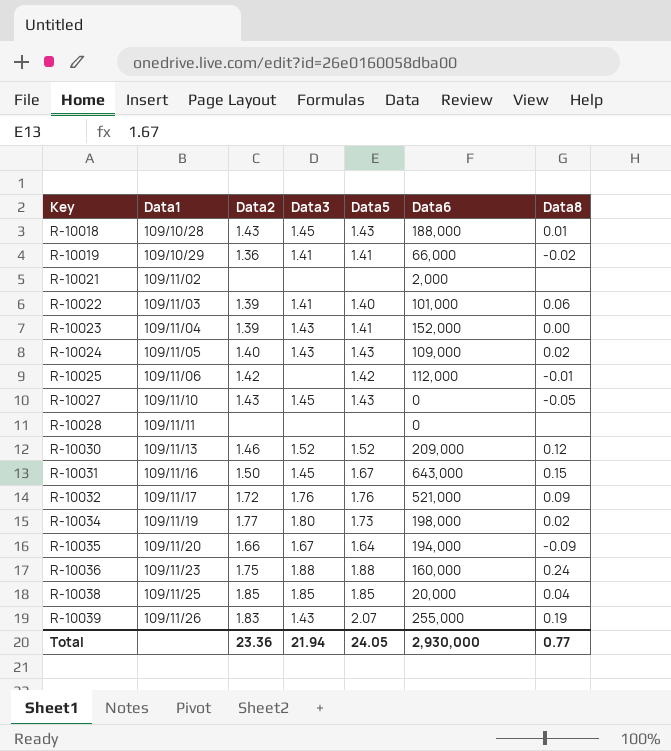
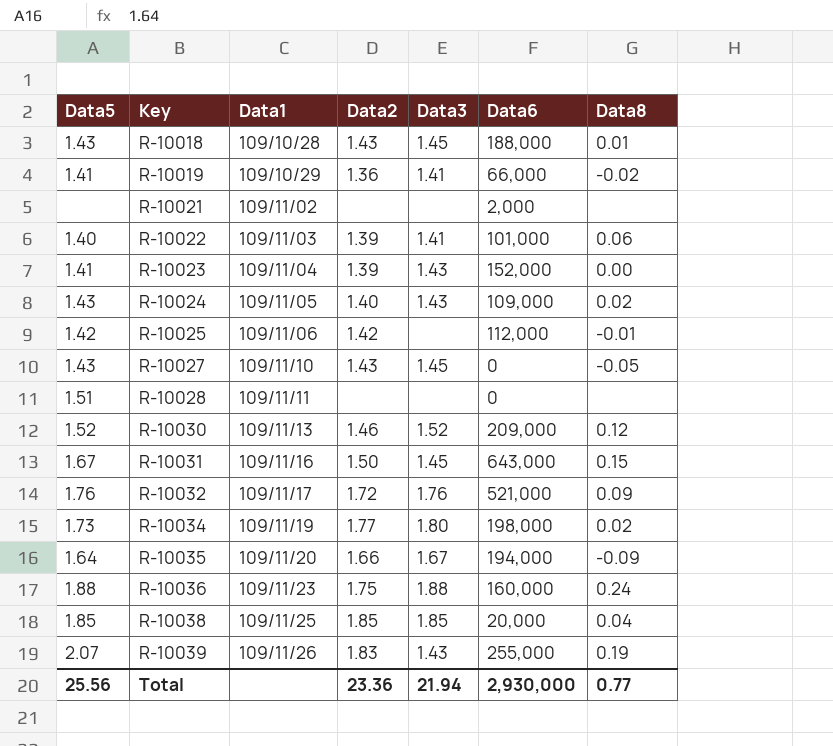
column Data5 | position: 5 -> 1
R-10028 | Data5: none -> 1.51
Total | Data5: 24.05 -> 25.56

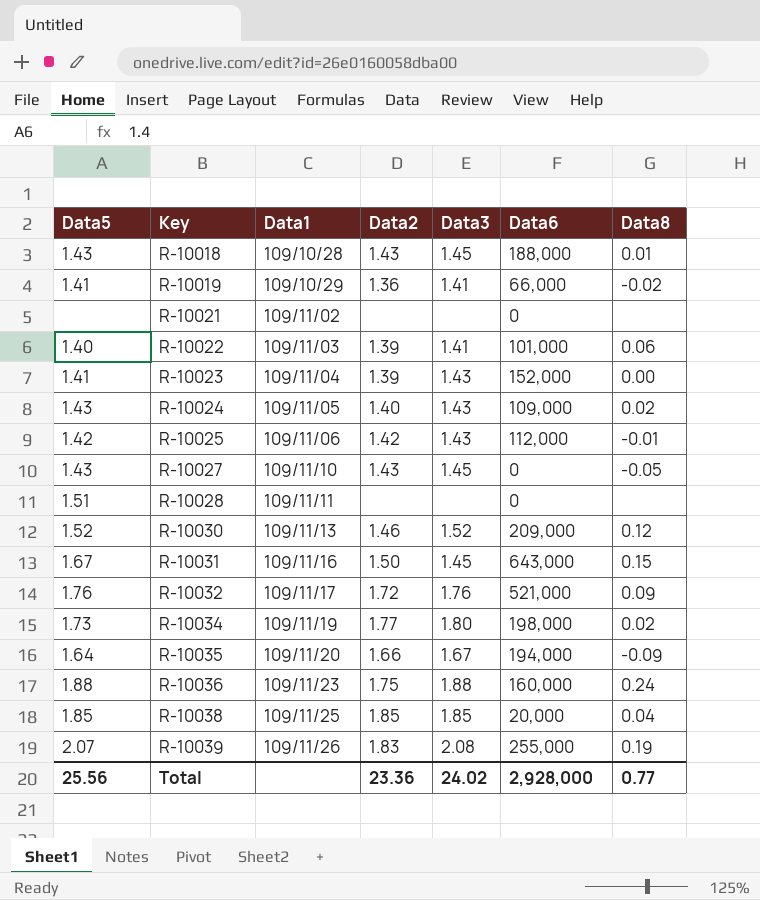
R-10021 | Data6: 2,000 -> 0
R-10025 | Data3: none -> 1.43
R-10039 | Data3: 1.43 -> 2.08
Total | Data3: 21.94 -> 24.02
Total | Data6: 2,930,000 -> 2,928,000

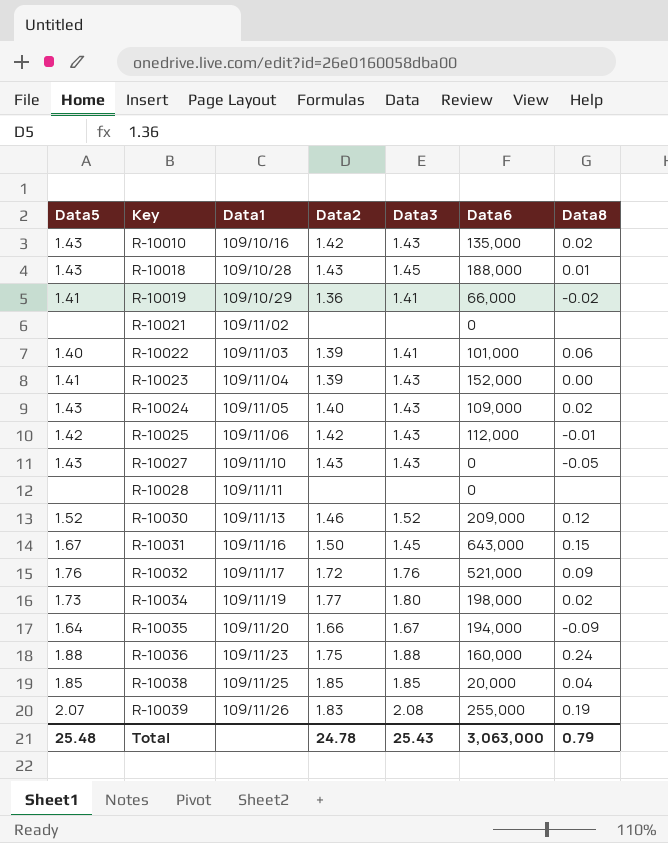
row R-10010: none -> 1.43 | 109/10/16 | 1.42 | 1.43 | 135,000 | 0.02
R-10027 | Data3: 1.45 -> 1.43
R-10028 | Data5: 1.51 -> none
Total | Data5: 25.56 -> 25.48
Total | Data2: 23.36 -> 24.78
Total | Data3: 24.02 -> 25.43
Total | Data6: 2,928,000 -> 3,063,000
Total | Data8: 0.77 -> 0.79

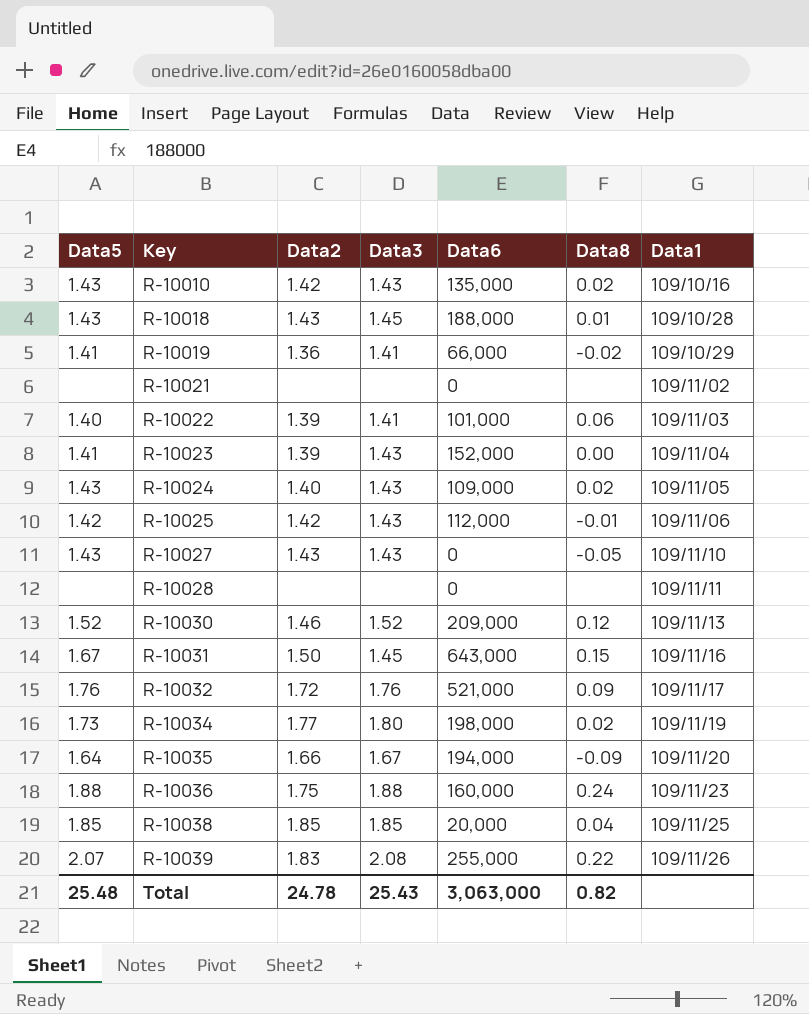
column Data1 | position: 3 -> 7
R-10039 | Data8: 0.19 -> 0.22
Total | Data8: 0.79 -> 0.82

